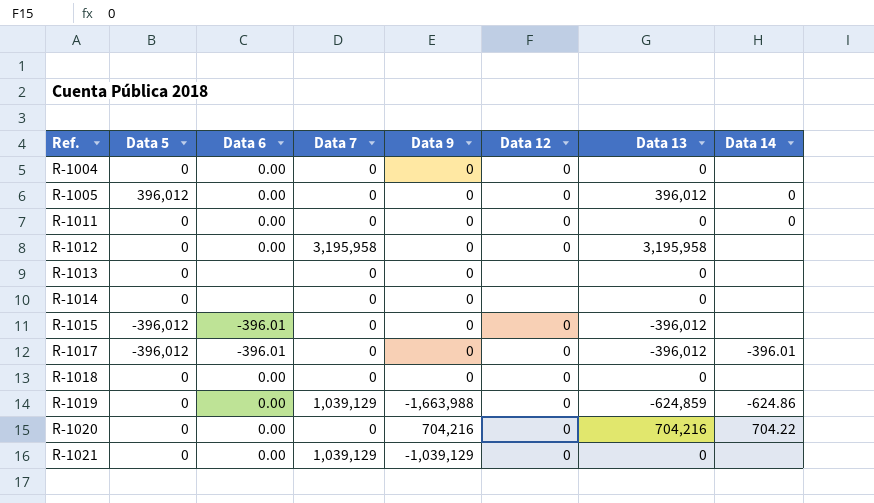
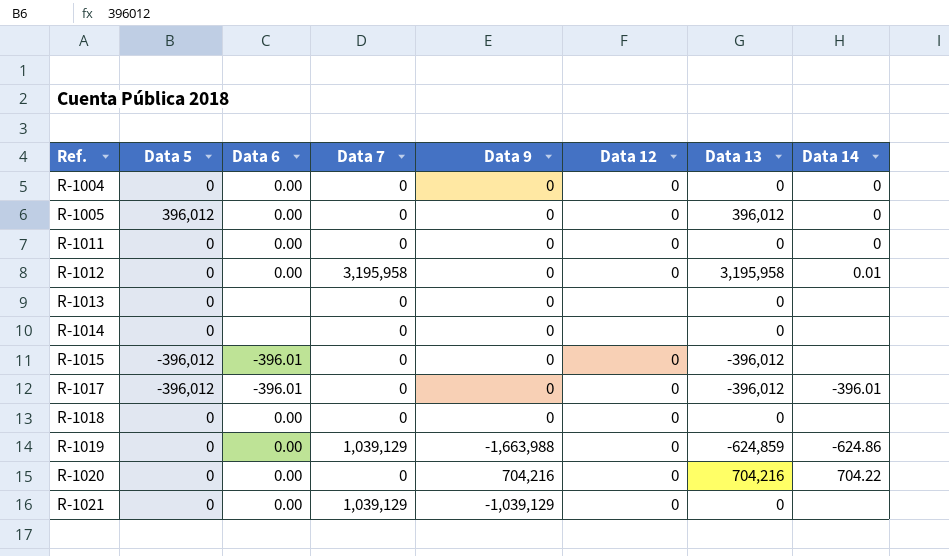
R-1004 | Data 14: none -> 0
R-1012 | Data 14: none -> 0.01

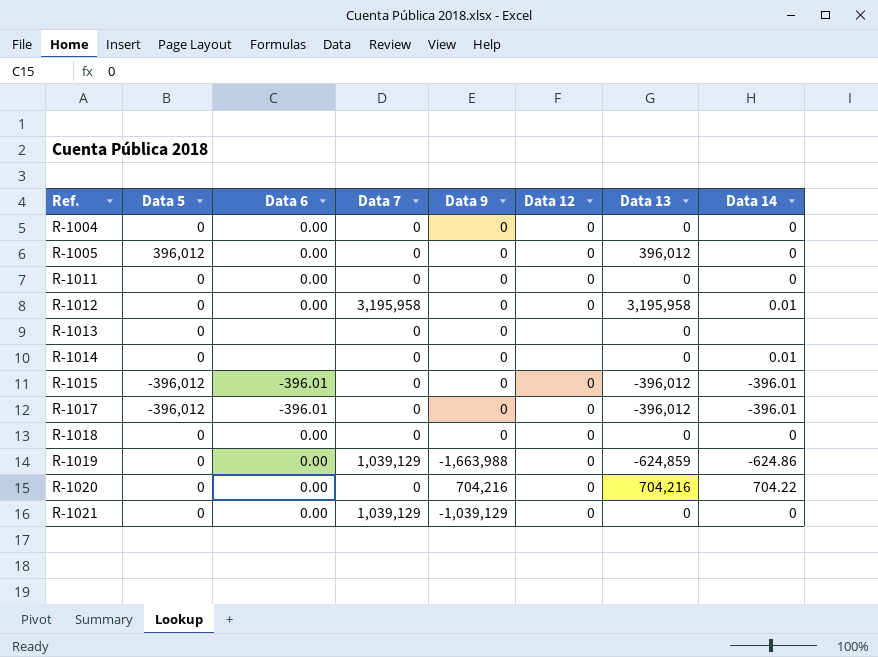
R-1014 | Data 14: none -> 0.01
R-1015 | Data 14: none -> -396.01
R-1018 | Data 14: none -> 0
R-1021 | Data 14: none -> 0

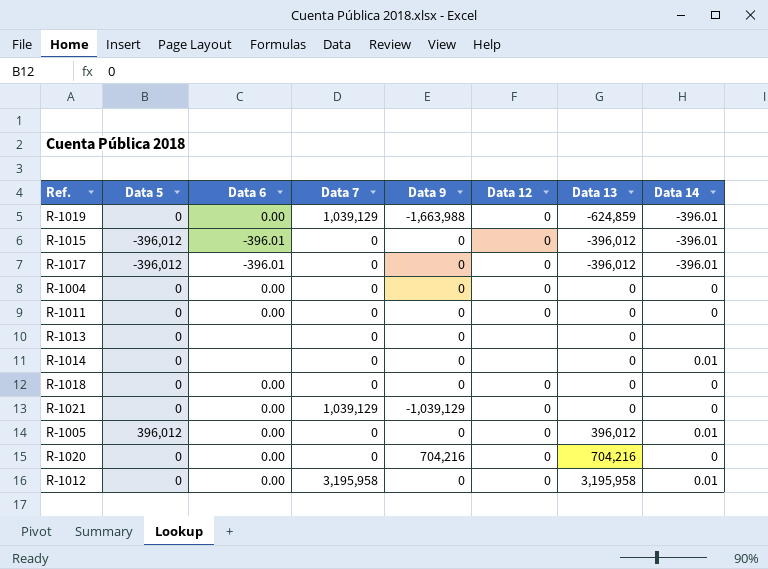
row order: Ref. ascending -> Data 13 ascending
R-1019 | Data 14: -624.86 -> -396.01
R-1005 | Data 14: 0 -> 0.01
R-1020 | Data 14: 704.22 -> 0

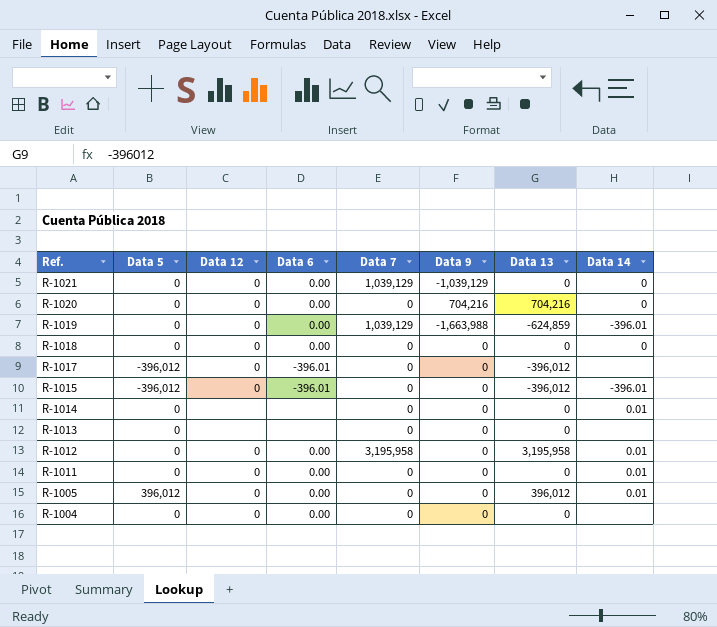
row order: Data 13 ascending -> Ref. descending
column Data 12 | position: 6 -> 3
R-1017 | Data 14: -396.01 -> none
R-1011 | Data 14: 0 -> 0.01
R-1004 | Data 14: 0 -> none

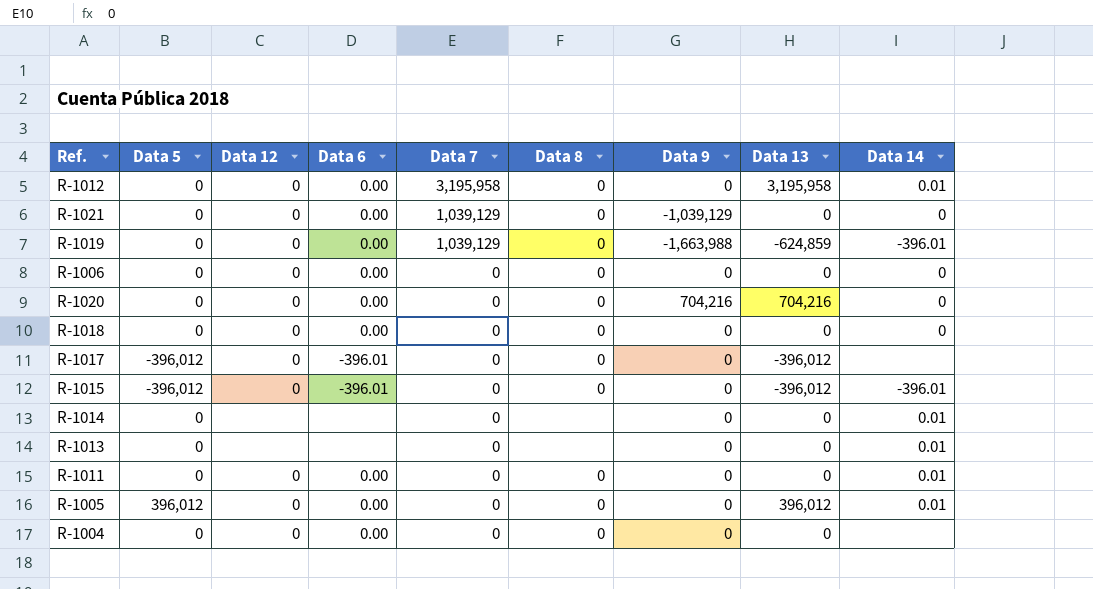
row order: Ref. descending -> Data 7 descending
column Data 8 | position: none -> 6
row R-1006: none -> 0 | 0 | 0.00 | 0 | 0 | 0 | 0 | 0
R-1013 | Data 14: none -> 0.01

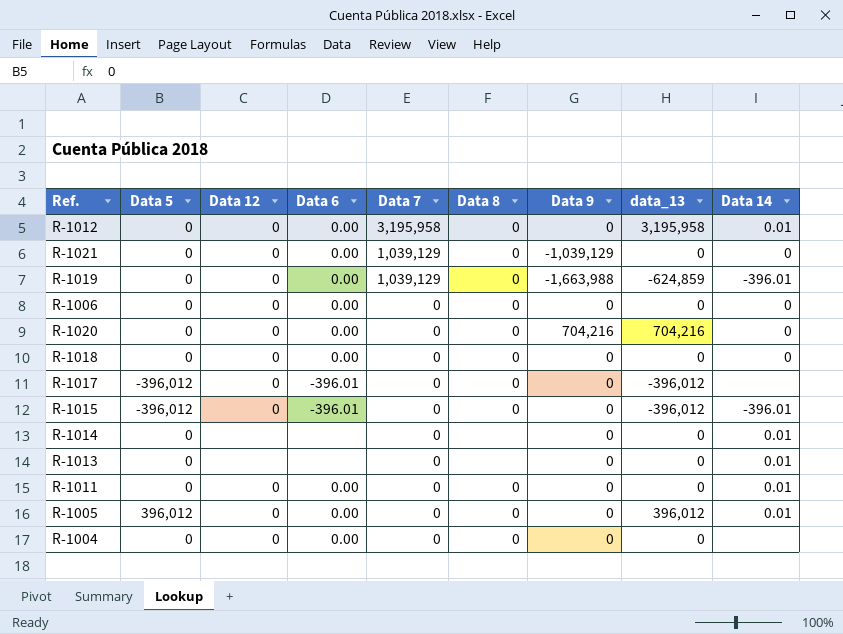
column name: Data 13 -> data_13

